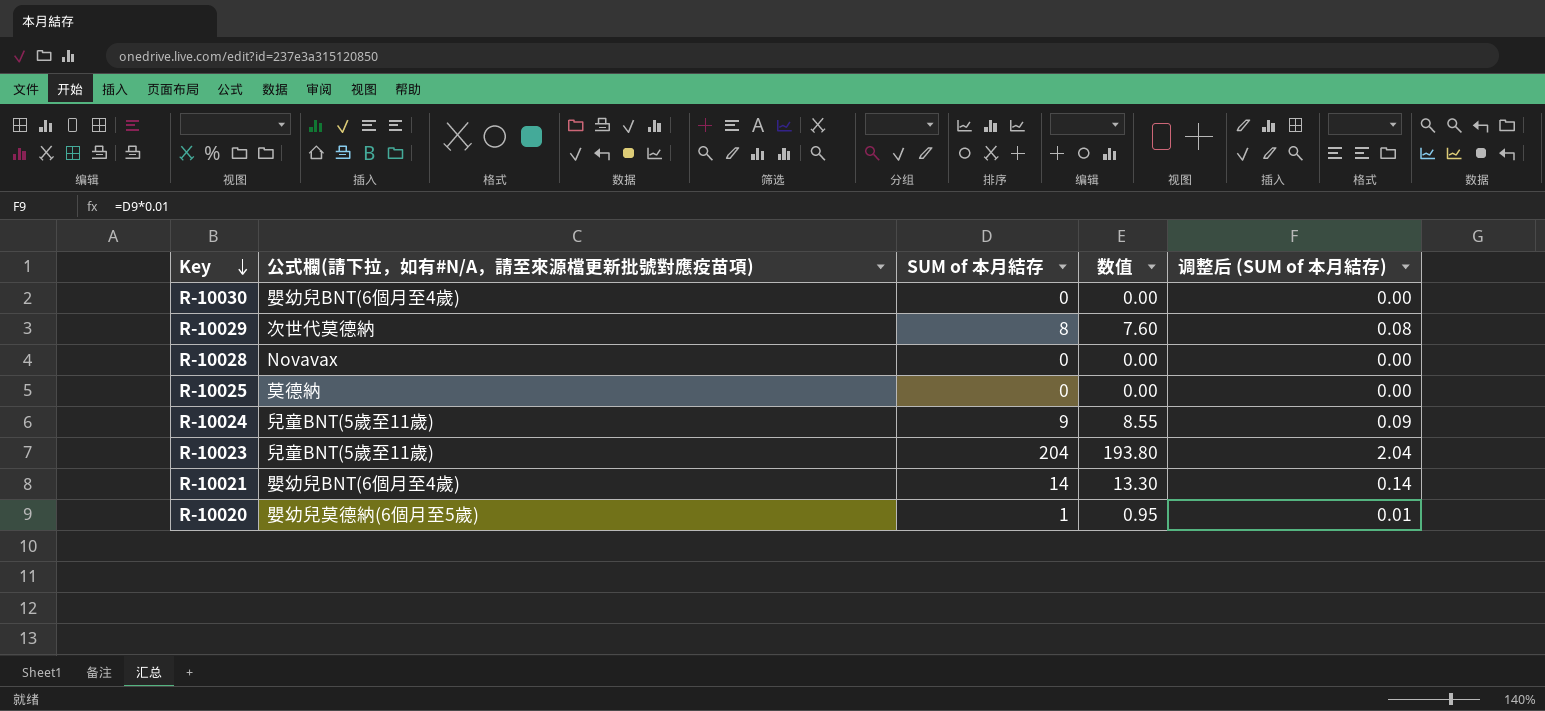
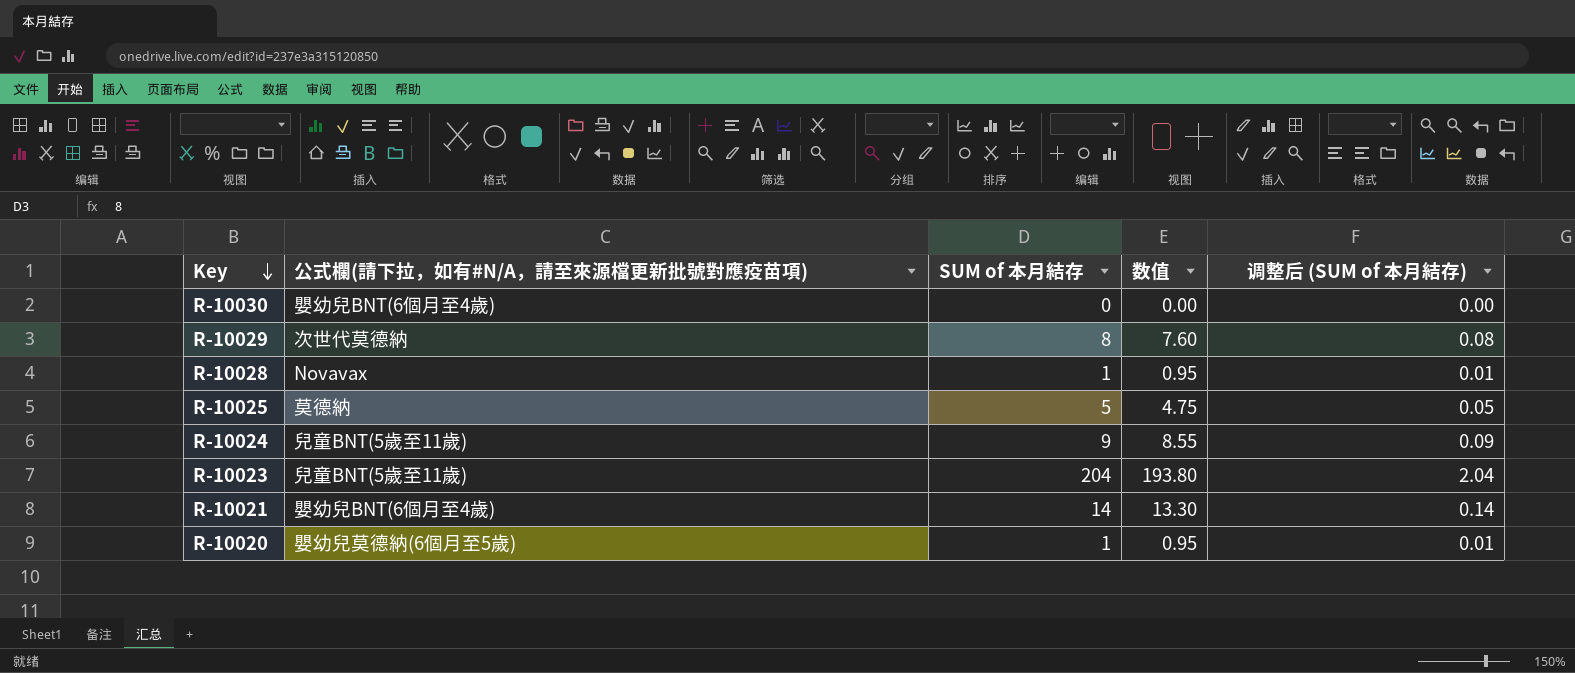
R-10028 | SUM of 本月結存: 0 -> 1
R-10028 | 数值: 0.00 -> 0.95
R-10028 | 调整后 (SUM of 本月結存): 0.00 -> 0.01
R-10025 | SUM of 本月結存: 0 -> 5
R-10025 | 数值: 0.00 -> 4.75
R-10025 | 调整后 (SUM of 本月結存): 0.00 -> 0.05

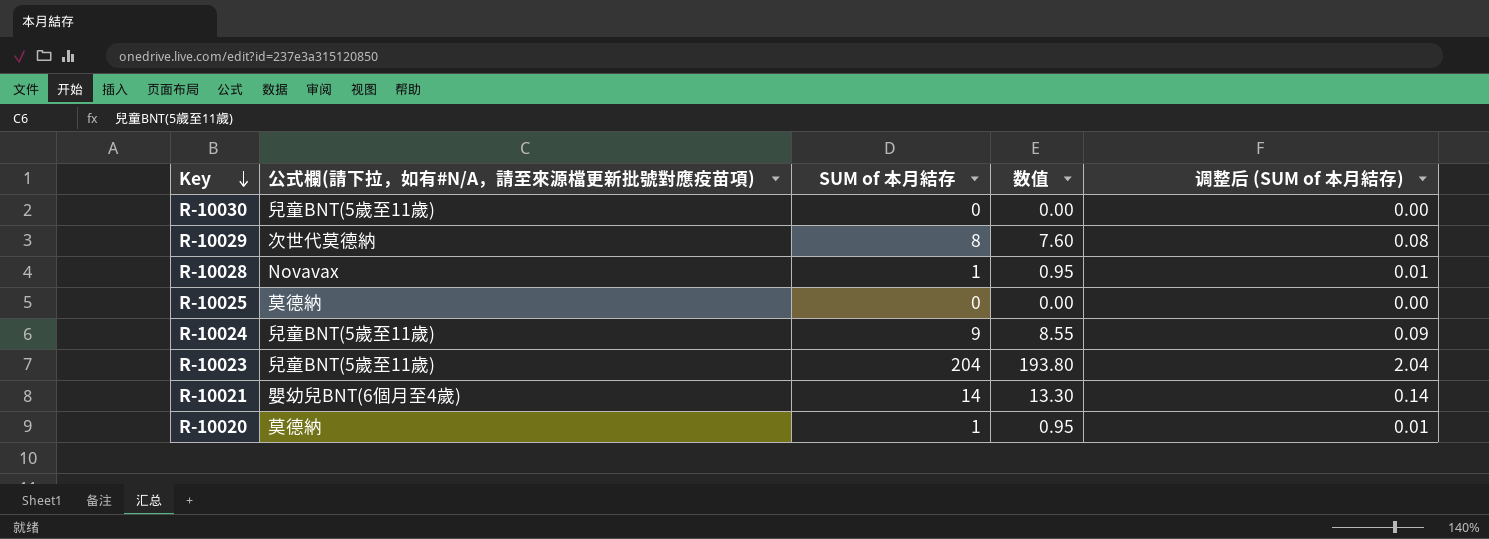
R-10030 | 公式欄(請下拉，如有#N/A，請至來源檔更新批號對應疫苗項): 嬰幼兒BNT(6個月至4歲) -> 兒童BNT(5歲至11歲)
R-10025 | SUM of 本月結存: 5 -> 0
R-10025 | 数值: 4.75 -> 0.00
R-10025 | 调整后 (SUM of 本月結存): 0.05 -> 0.00
R-10020 | 公式欄(請下拉，如有#N/A，請至來源檔更新批號對應疫苗項): 嬰幼兒莫德納(6個月至5歲) -> 莫德納

